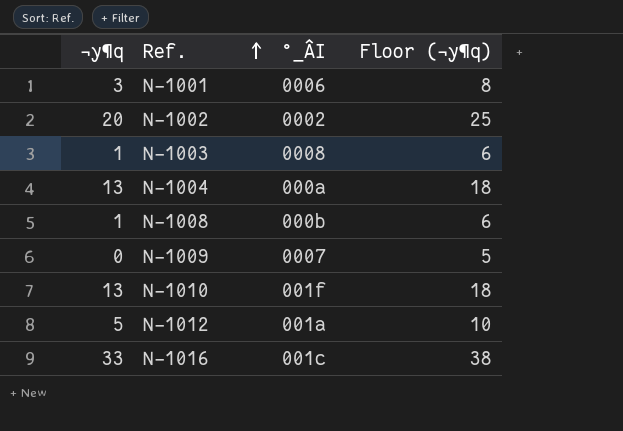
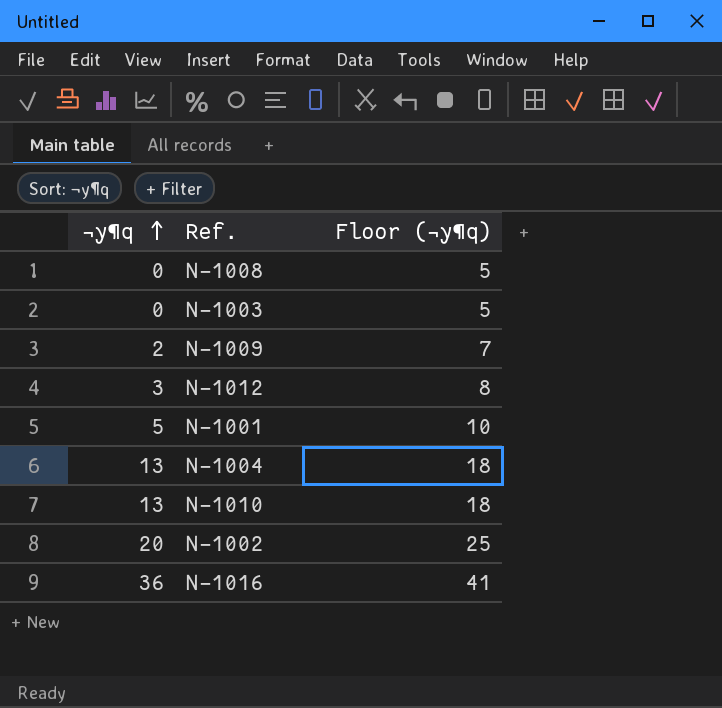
row order: Ref. ascending -> ¬y¶q ascending
column °_ÂI | position: 3 -> none
N-1008 | ¬y¶q: 1 -> 0
N-1008 | Floor (¬y¶q): 6 -> 5
N-1003 | ¬y¶q: 1 -> 0
N-1003 | Floor (¬y¶q): 6 -> 5
N-1009 | ¬y¶q: 0 -> 2
N-1009 | Floor (¬y¶q): 5 -> 7
N-1012 | ¬y¶q: 5 -> 3
N-1012 | Floor (¬y¶q): 10 -> 8
N-1001 | ¬y¶q: 3 -> 5
N-1001 | Floor (¬y¶q): 8 -> 10
N-1016 | ¬y¶q: 33 -> 36
N-1016 | Floor (¬y¶q): 38 -> 41

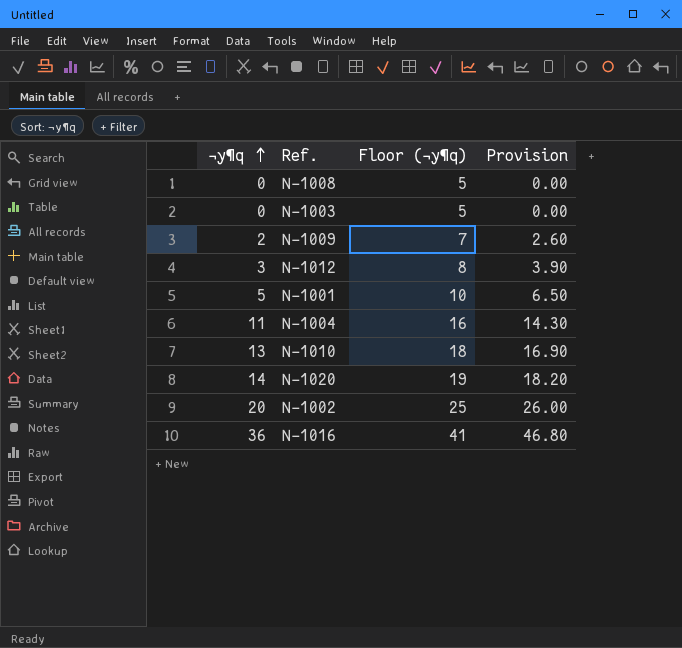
column Provision | formula: none -> [¬y¶q] * 1.3
N-1004 | ¬y¶q: 13 -> 11
N-1004 | Floor (¬y¶q): 18 -> 16
row N-1020: none -> 14 | 19 | 18.20

